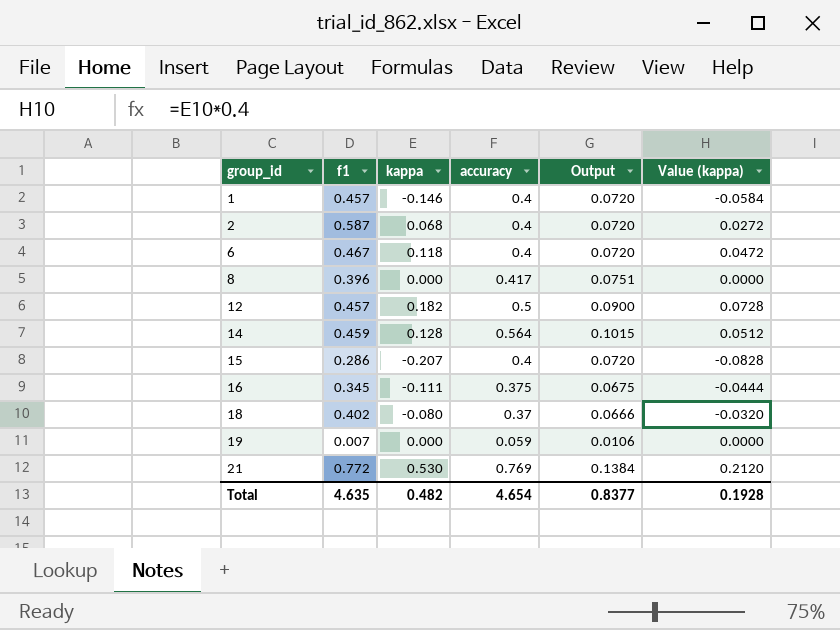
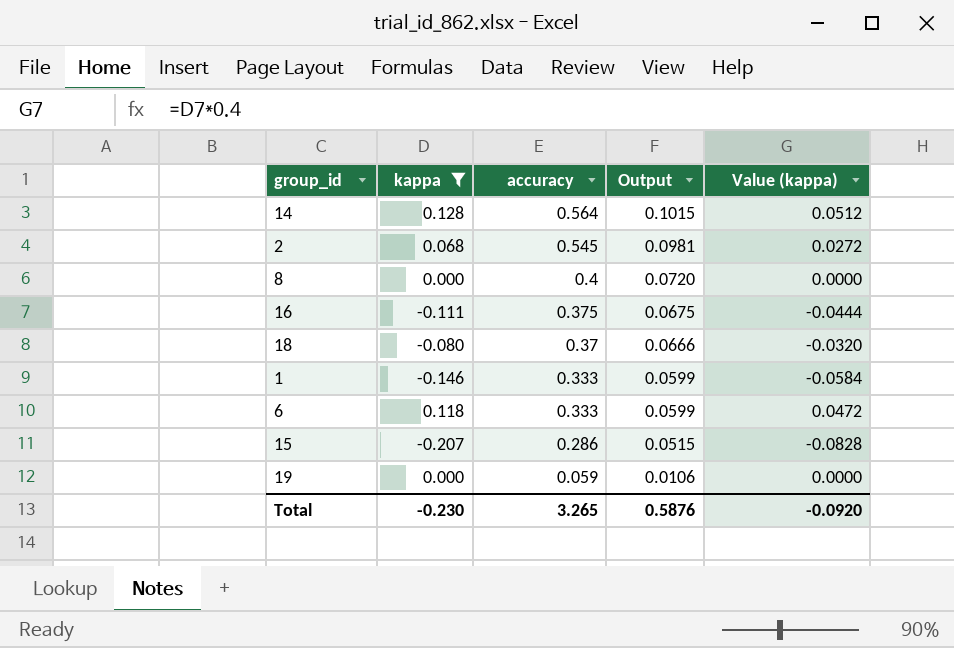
filter: none -> kappa <= 0.128
row order: group_id ascending -> accuracy descending
column f1 | position: 2 -> none
2 | accuracy: 0.4 -> 0.545
2 | Output: 0.0720 -> 0.0981
8 | accuracy: 0.417 -> 0.4
8 | Output: 0.0751 -> 0.0720
1 | accuracy: 0.4 -> 0.333
1 | Output: 0.0720 -> 0.0599
6 | accuracy: 0.4 -> 0.333
6 | Output: 0.0720 -> 0.0599
15 | accuracy: 0.4 -> 0.286
15 | Output: 0.0720 -> 0.0515
Total | kappa: 0.482 -> -0.230
Total | accuracy: 4.654 -> 3.265
Total | Output: 0.8377 -> 0.5876
Total | Value (kappa): 0.1928 -> -0.0920

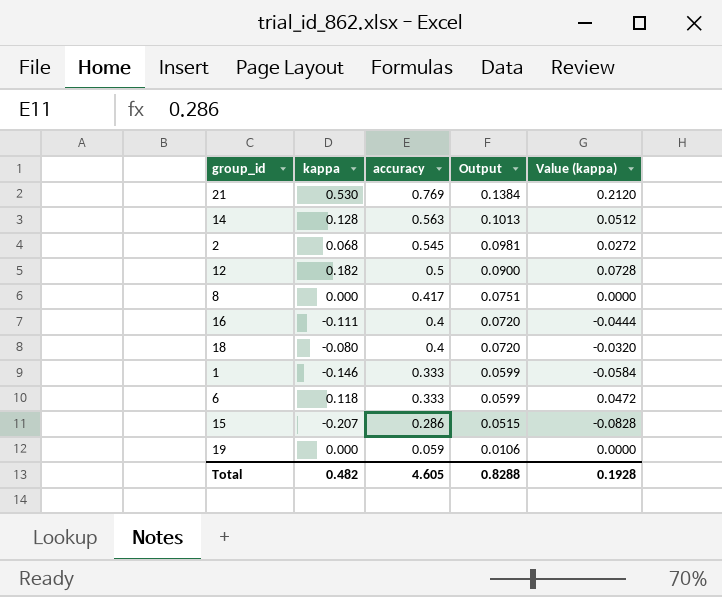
filter: kappa <= 0.128 -> none
14 | accuracy: 0.564 -> 0.563
14 | Output: 0.1015 -> 0.1013
8 | accuracy: 0.4 -> 0.417
8 | Output: 0.0720 -> 0.0751
16 | accuracy: 0.375 -> 0.4
16 | Output: 0.0675 -> 0.0720
18 | accuracy: 0.37 -> 0.4
18 | Output: 0.0666 -> 0.0720
Total | kappa: -0.230 -> 0.482
Total | accuracy: 3.265 -> 4.605
Total | Output: 0.5876 -> 0.8288
Total | Value (kappa): -0.0920 -> 0.1928

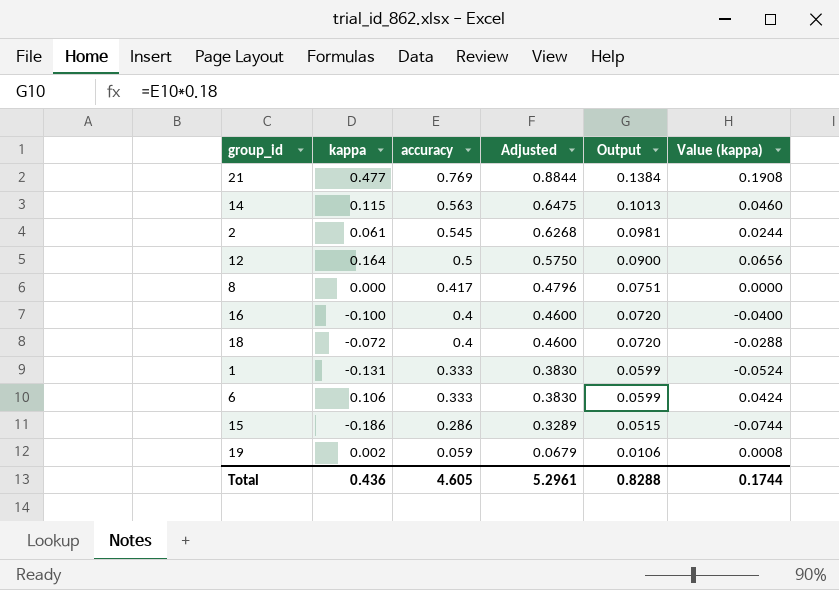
column Adjusted | formula: none -> [accuracy] * 1.15
21 | kappa: 0.530 -> 0.477
21 | Value (kappa): 0.2120 -> 0.1908
14 | kappa: 0.128 -> 0.115
14 | Value (kappa): 0.0512 -> 0.0460
2 | kappa: 0.068 -> 0.061
2 | Value (kappa): 0.0272 -> 0.0244
12 | kappa: 0.182 -> 0.164
12 | Value (kappa): 0.0728 -> 0.0656
16 | kappa: -0.111 -> -0.100
16 | Value (kappa): -0.0444 -> -0.0400
18 | kappa: -0.080 -> -0.072
18 | Value (kappa): -0.0320 -> -0.0288
1 | kappa: -0.146 -> -0.131
1 | Value (kappa): -0.0584 -> -0.0524
6 | kappa: 0.118 -> 0.106
6 | Value (kappa): 0.0472 -> 0.0424
15 | kappa: -0.207 -> -0.186
15 | Value (kappa): -0.0828 -> -0.0744
19 | kappa: 0.000 -> 0.002
19 | Value (kappa): 0.0000 -> 0.0008
Total | kappa: 0.482 -> 0.436
Total | Value (kappa): 0.1928 -> 0.1744

